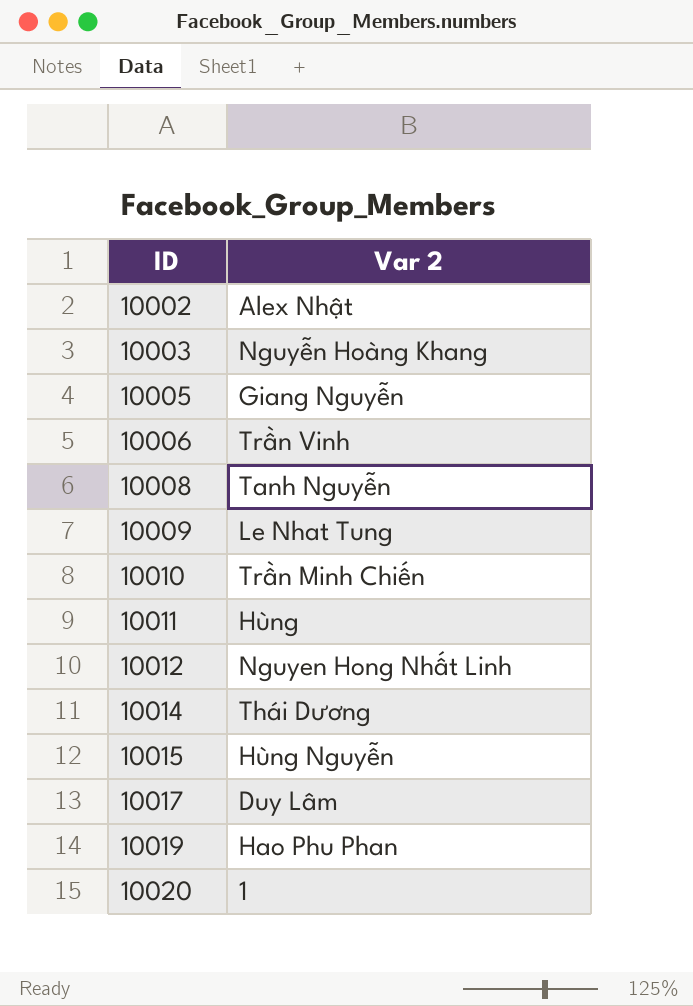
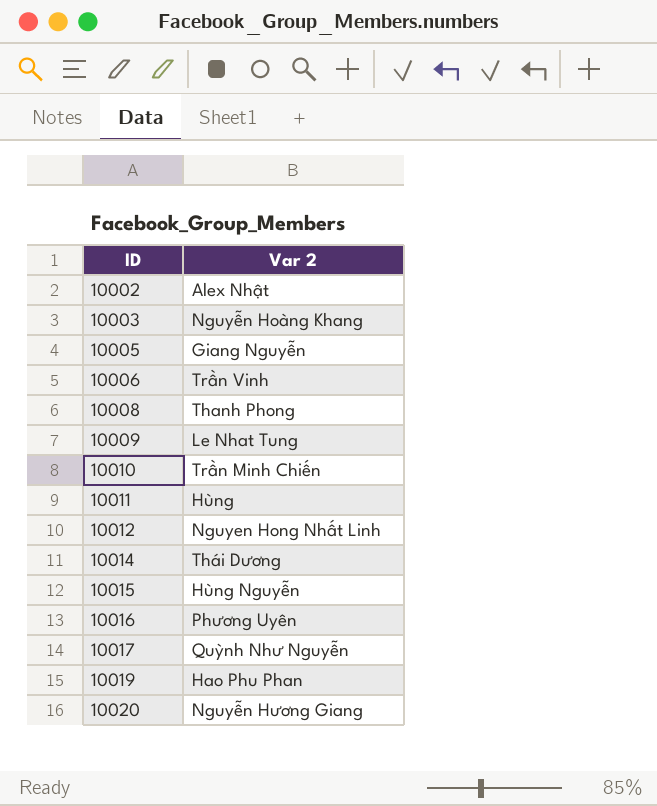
10008 | Var 2: Tanh Nguyễn -> Thanh Phong
row 10016: none -> Phương Uyên
10017 | Var 2: Duy Lâm -> Quỳnh Như Nguyễn
10020 | Var 2: 1 -> Nguyễn Hương Giang

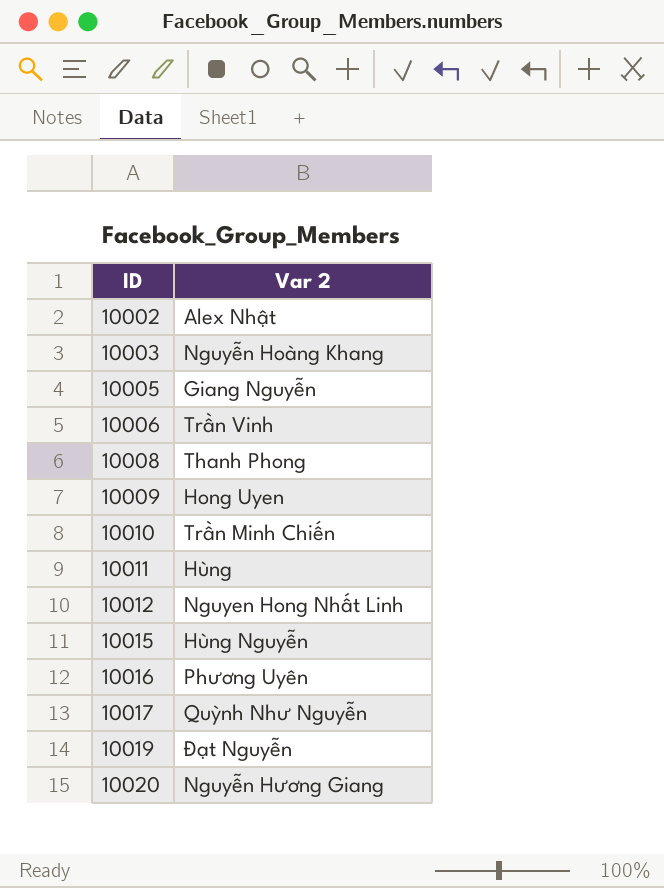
row 10014: Thái Dương -> none
10009 | Var 2: Le Nhat Tung -> Hong Uyen
10019 | Var 2: Hao Phu Phan -> Đạt Nguyễn

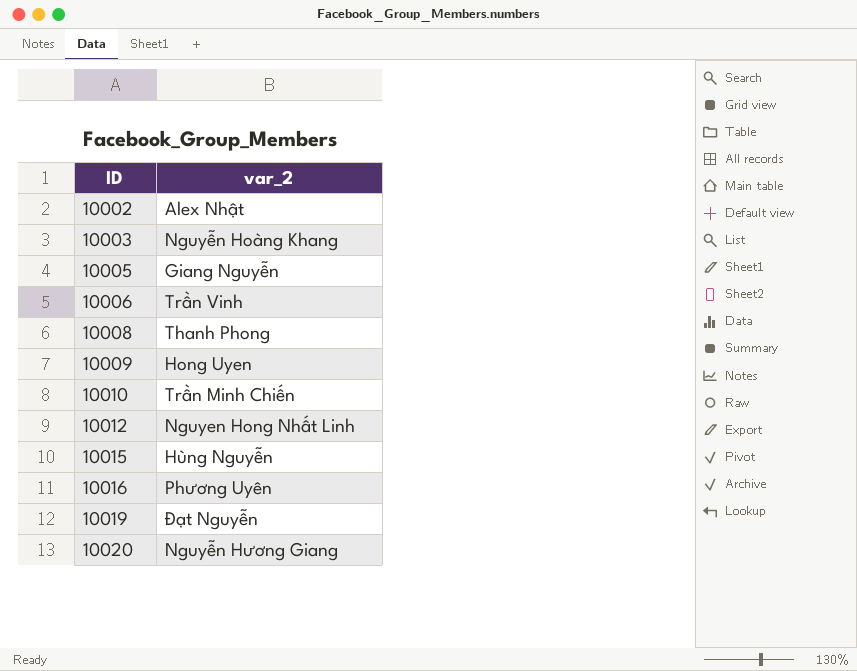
column name: Var 2 -> var_2
row 10011: Hùng -> none
row 10017: Quỳnh Như Nguyễn -> none

